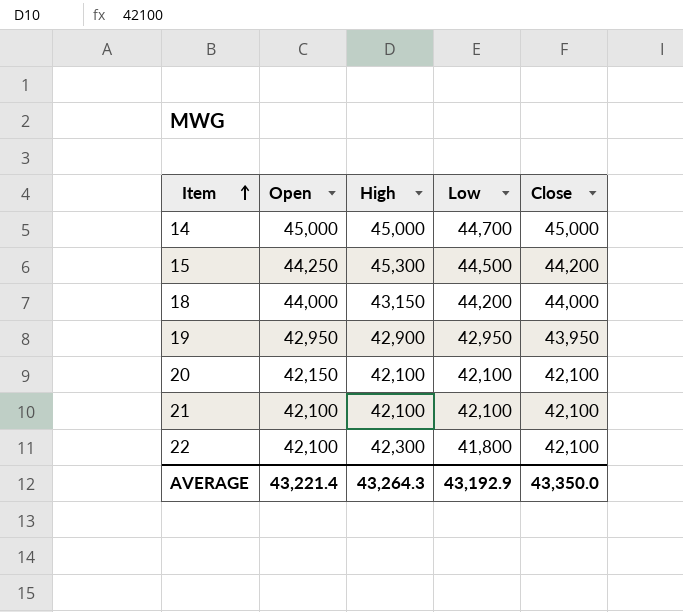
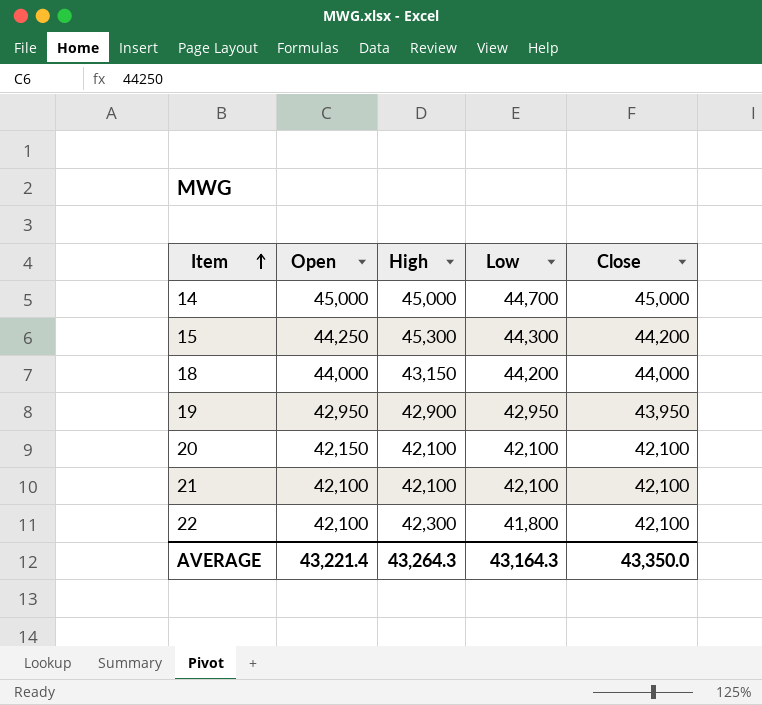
15 | Low: 44,500 -> 44,300
AVERAGE | Low: 43,192.9 -> 43,164.3

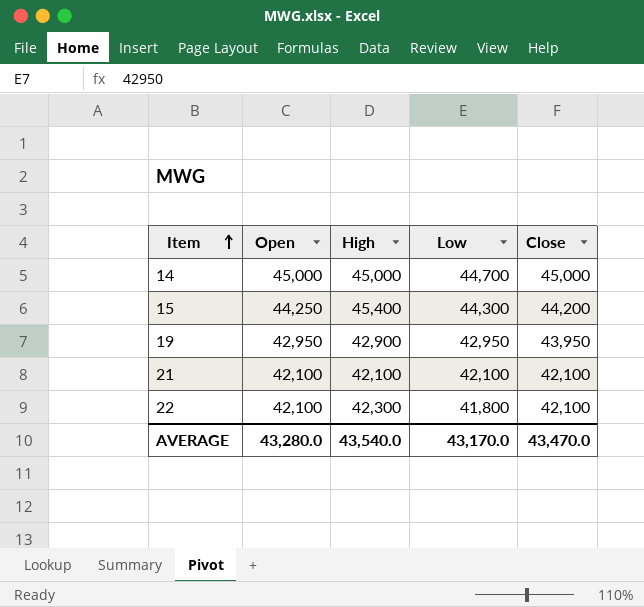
row 18: 44,000 | 43,150 | 44,200 | 44,000 -> none
row 20: 42,150 | 42,100 | 42,100 | 42,100 -> none
15 | High: 45,300 -> 45,400
AVERAGE | Open: 43,221.4 -> 43,280.0
AVERAGE | High: 43,264.3 -> 43,540.0
AVERAGE | Low: 43,164.3 -> 43,170.0
AVERAGE | Close: 43,350.0 -> 43,470.0

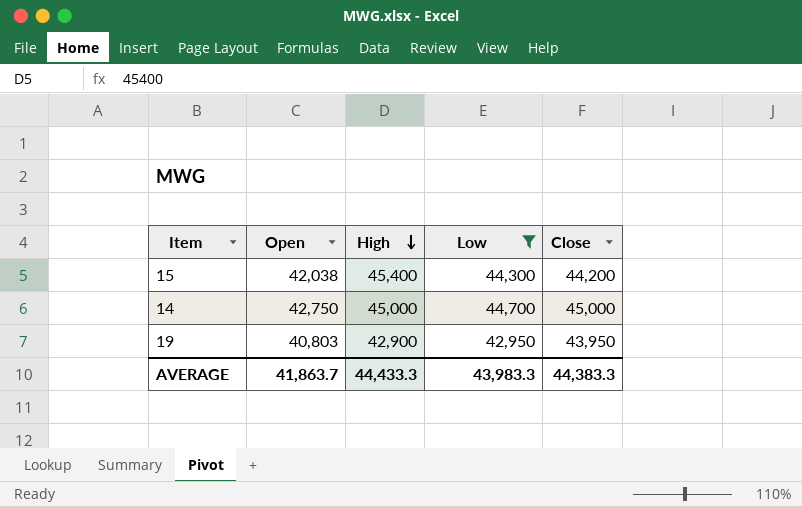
filter: none -> Low >= 42,950
row order: Item ascending -> High descending
15 | Open: 44,250 -> 42,038
14 | Open: 45,000 -> 42,750
19 | Open: 42,950 -> 40,803
AVERAGE | Open: 43,280.0 -> 41,863.7
AVERAGE | High: 43,540.0 -> 44,433.3
AVERAGE | Low: 43,170.0 -> 43,983.3
AVERAGE | Close: 43,470.0 -> 44,383.3

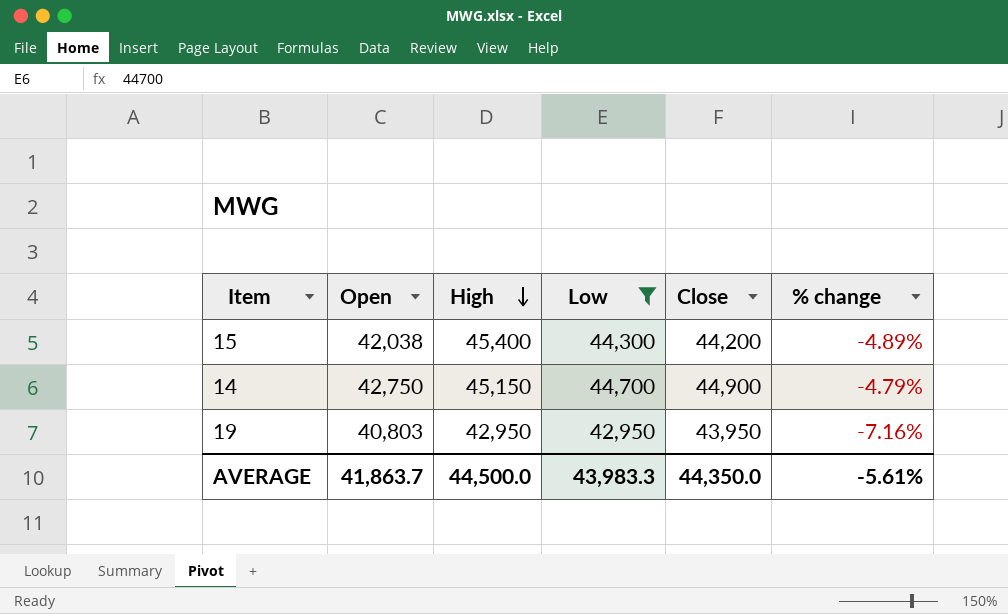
column % change | formula: none -> ([Open] - [Close]) / [Close]
14 | High: 45,000 -> 45,150
14 | Close: 45,000 -> 44,900
19 | High: 42,900 -> 42,950
AVERAGE | High: 44,433.3 -> 44,500.0
AVERAGE | Close: 44,383.3 -> 44,350.0

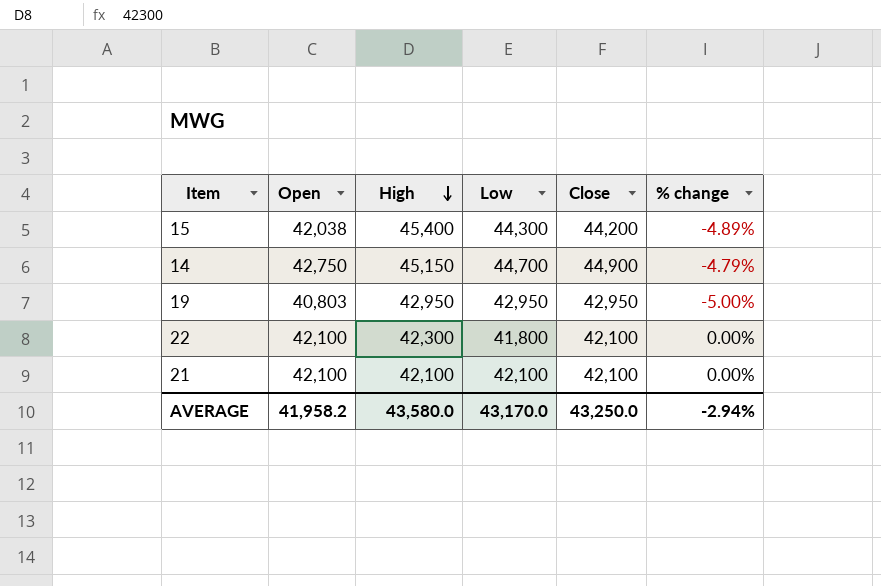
filter: Low >= 42,950 -> none
19 | Close: 43,950 -> 42,950
19 | % change: -7.16% -> -5.00%
AVERAGE | Open: 41,863.7 -> 41,958.2
AVERAGE | High: 44,500.0 -> 43,580.0
AVERAGE | Low: 43,983.3 -> 43,170.0
AVERAGE | Close: 44,350.0 -> 43,250.0
AVERAGE | % change: -5.61% -> -2.94%

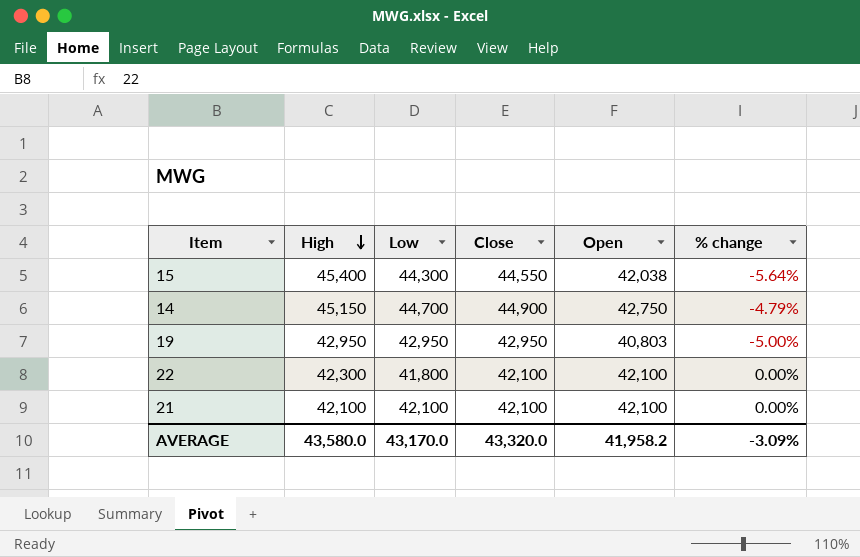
column Open | position: 2 -> 5
15 | Close: 44,200 -> 44,550
15 | % change: -4.89% -> -5.64%
AVERAGE | Close: 43,250.0 -> 43,320.0
AVERAGE | % change: -2.94% -> -3.09%

